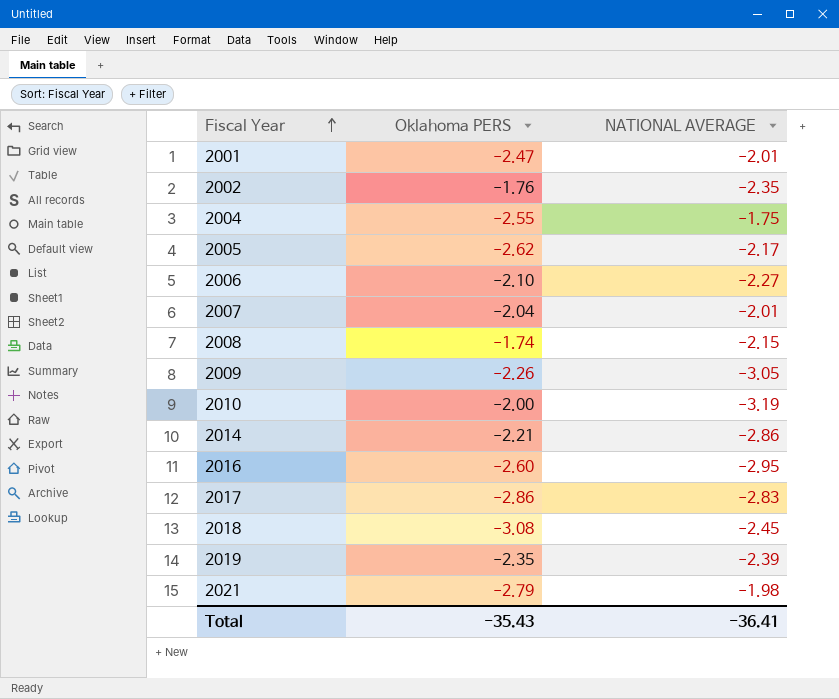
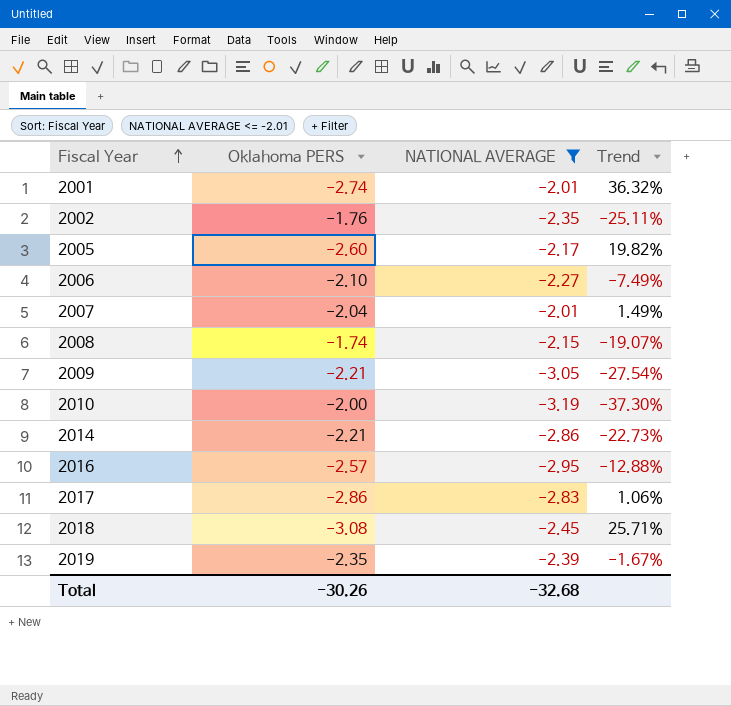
filter: none -> NATIONAL AVERAGE <= -2.01
column Trend | formula: none -> ([Oklahoma PERS] - [NATIONAL AVERAGE]) / [NATIONAL AVERAGE]
2001 | Oklahoma PERS: -2.47 -> -2.74
2005 | Oklahoma PERS: -2.62 -> -2.60
2009 | Oklahoma PERS: -2.26 -> -2.21
2016 | Oklahoma PERS: -2.60 -> -2.57
Total | Oklahoma PERS: -35.43 -> -30.26
Total | NATIONAL AVERAGE: -36.41 -> -32.68

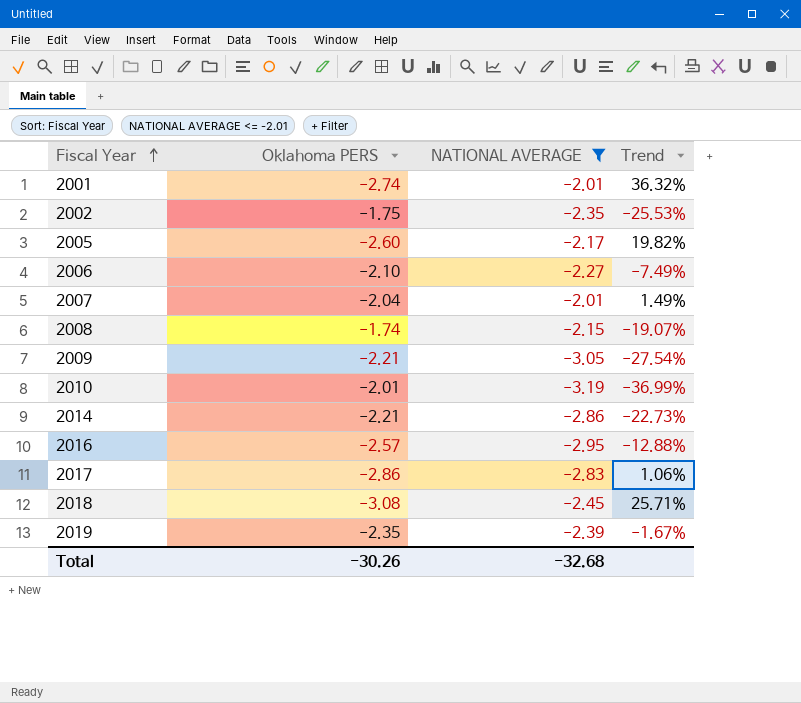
2002 | Oklahoma PERS: -1.76 -> -1.75
2002 | Trend: -25.11% -> -25.53%
2010 | Oklahoma PERS: -2.00 -> -2.01
2010 | Trend: -37.30% -> -36.99%

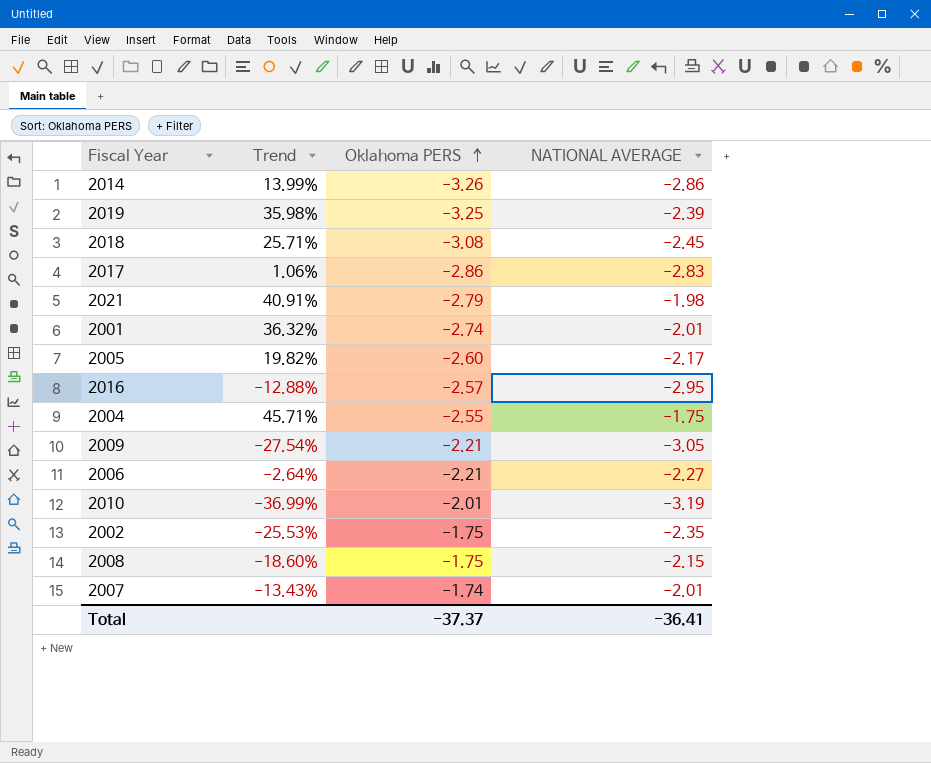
filter: NATIONAL AVERAGE <= -2.01 -> none
row order: Fiscal Year ascending -> Oklahoma PERS ascending
column Trend | position: 4 -> 2
2014 | Trend: -22.73% -> 13.99%
2014 | Oklahoma PERS: -2.21 -> -3.26
2019 | Trend: -1.67% -> 35.98%
2019 | Oklahoma PERS: -2.35 -> -3.25
2006 | Trend: -7.49% -> -2.64%
2006 | Oklahoma PERS: -2.10 -> -2.21
2008 | Trend: -19.07% -> -18.60%
2008 | Oklahoma PERS: -1.74 -> -1.75
2007 | Trend: 1.49% -> -13.43%
2007 | Oklahoma PERS: -2.04 -> -1.74
Total | Oklahoma PERS: -30.26 -> -37.37
Total | NATIONAL AVERAGE: -32.68 -> -36.41

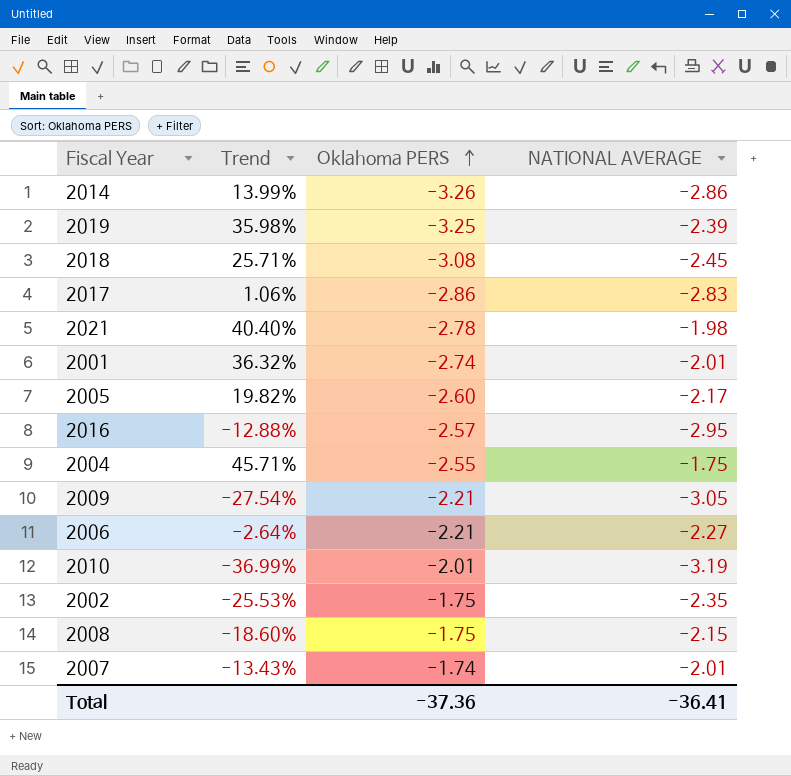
2021 | Trend: 40.91% -> 40.40%
2021 | Oklahoma PERS: -2.79 -> -2.78
Total | Oklahoma PERS: -37.37 -> -37.36

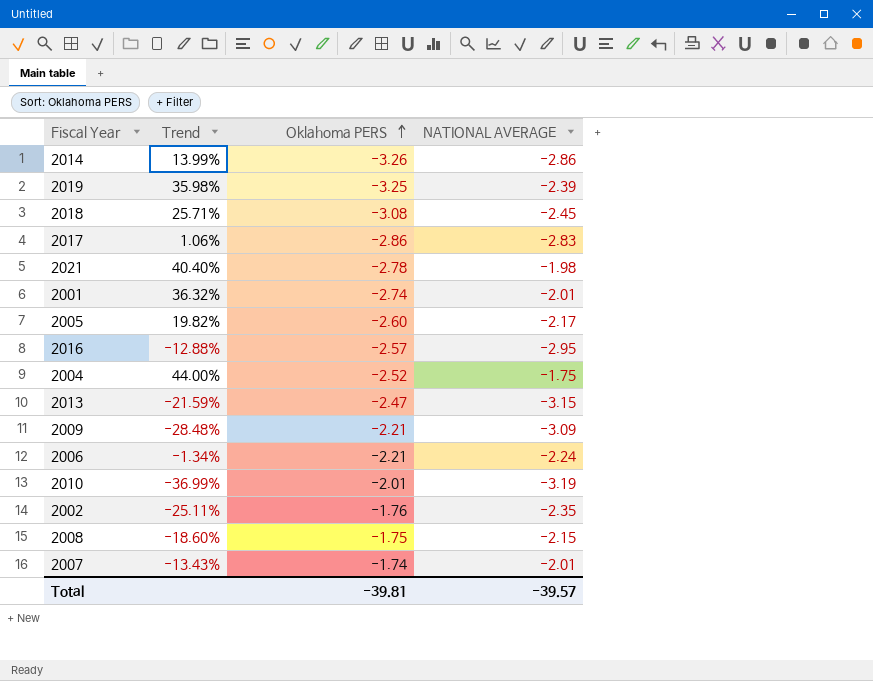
2004 | Trend: 45.71% -> 44.00%
2004 | Oklahoma PERS: -2.55 -> -2.52
row 2013: none -> -21.59% | -2.47 | -3.15
2009 | Trend: -27.54% -> -28.48%
2009 | NATIONAL AVERAGE: -3.05 -> -3.09
2006 | Trend: -2.64% -> -1.34%
2006 | NATIONAL AVERAGE: -2.27 -> -2.24
2002 | Trend: -25.53% -> -25.11%
2002 | Oklahoma PERS: -1.75 -> -1.76
Total | Oklahoma PERS: -37.36 -> -39.81
Total | NATIONAL AVERAGE: -36.41 -> -39.57

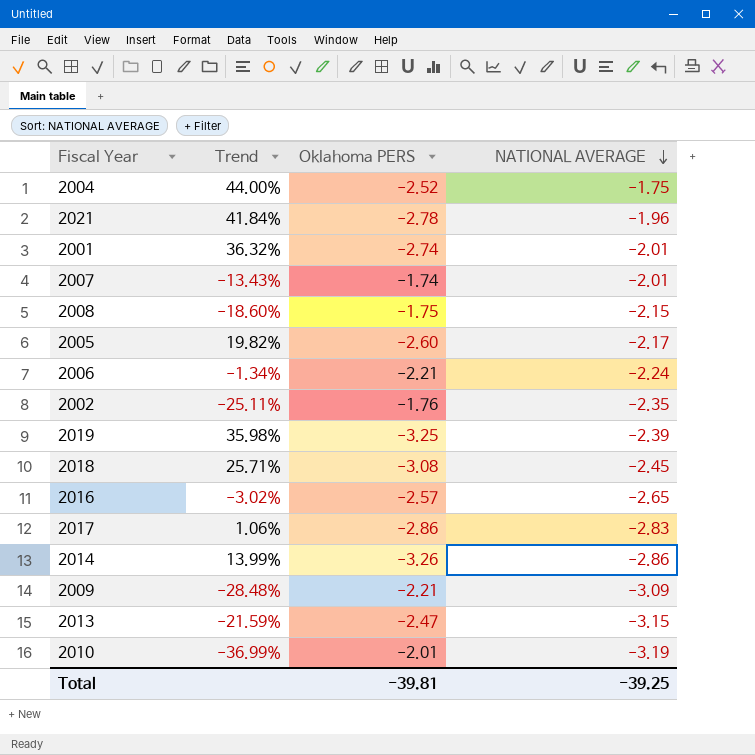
row order: Oklahoma PERS ascending -> NATIONAL AVERAGE descending
2021 | Trend: 40.40% -> 41.84%
2021 | NATIONAL AVERAGE: -1.98 -> -1.96
2016 | Trend: -12.88% -> -3.02%
2016 | NATIONAL AVERAGE: -2.95 -> -2.65
Total | NATIONAL AVERAGE: -39.57 -> -39.25

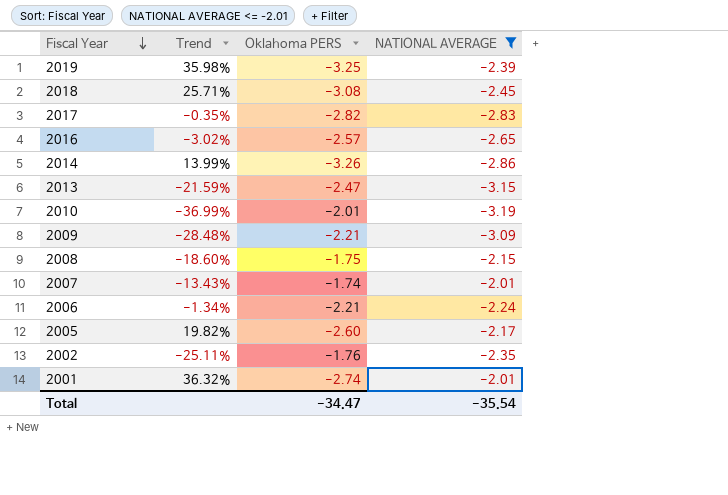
filter: none -> NATIONAL AVERAGE <= -2.01
row order: NATIONAL AVERAGE descending -> Fiscal Year descending
2017 | Trend: 1.06% -> -0.35%
2017 | Oklahoma PERS: -2.86 -> -2.82
Total | Oklahoma PERS: -39.81 -> -34.47
Total | NATIONAL AVERAGE: -39.25 -> -35.54

